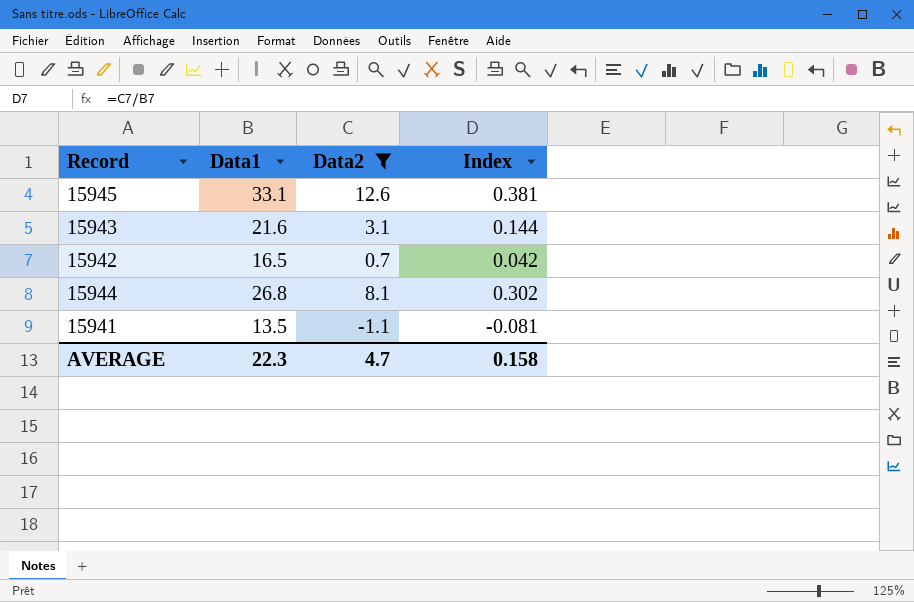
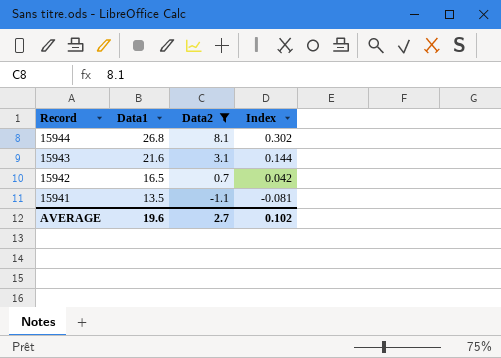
row order: none -> Record descending
row 15945: 33.1 | 12.6 | 0.381 -> none
AVERAGE | Data1: 22.3 -> 19.6
AVERAGE | Data2: 4.7 -> 2.7
AVERAGE | Index: 0.158 -> 0.102

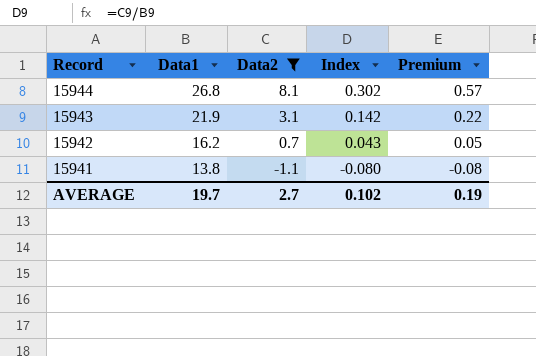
column Premium | formula: none -> [Data2] * 0.07
15943 | Data1: 21.6 -> 21.9
15943 | Index: 0.144 -> 0.142
15942 | Data1: 16.5 -> 16.2
15942 | Index: 0.042 -> 0.043
15941 | Data1: 13.5 -> 13.8
15941 | Index: -0.081 -> -0.080
AVERAGE | Data1: 19.6 -> 19.7

